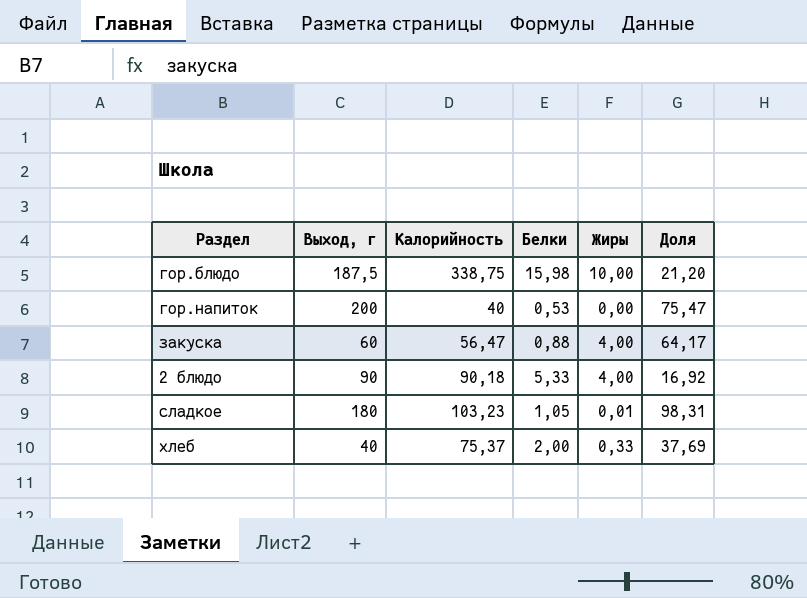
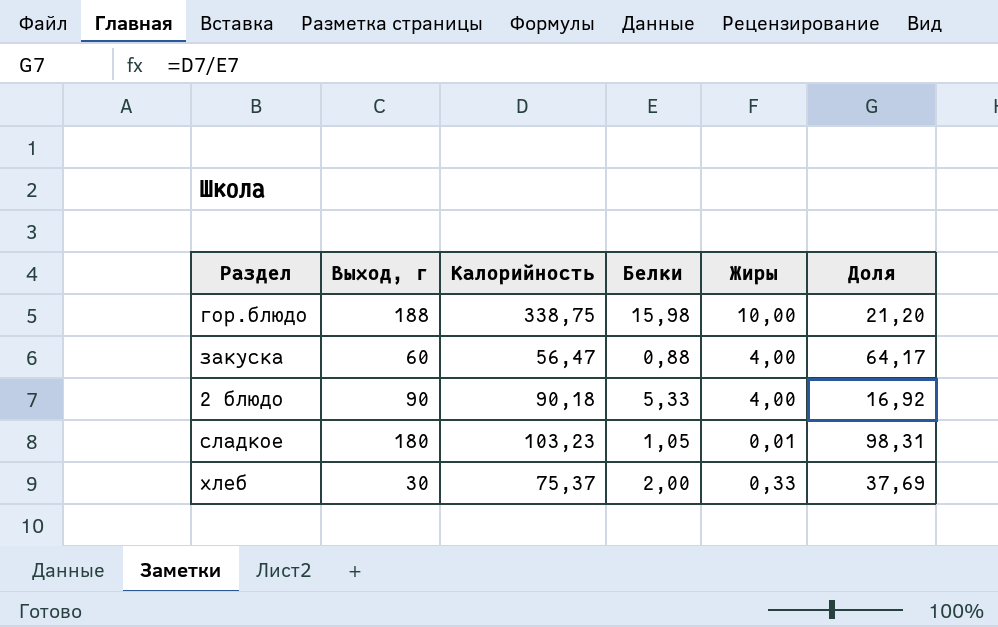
row гор.напиток: 200 | 40 | 0,53 | 0,00 | 75,47 -> none
гор.блюдо | Выход, г: 187,5 -> 188
хлеб | Выход, г: 40 -> 30

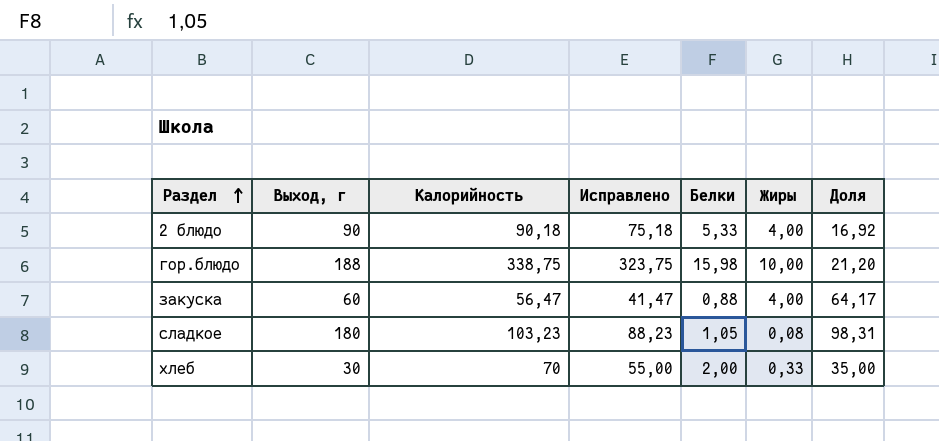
row order: none -> Раздел ascending
column Исправлено | formula: none -> [Калорийность] - 15
сладкое | Жиры: 0,01 -> 0,08
хлеб | Калорийность: 75,37 -> 70
хлеб | Доля: 37,69 -> 35,00

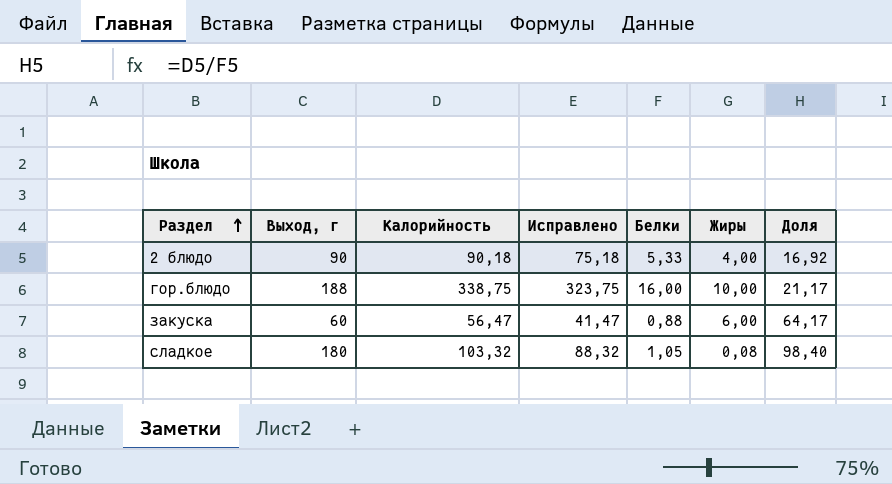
row хлеб: 30 | 70 | 55,00 | 2,00 | 0,33 | 35,00 -> none
гор.блюдо | Белки: 15,98 -> 16,00
гор.блюдо | Доля: 21,20 -> 21,17
закуска | Жиры: 4,00 -> 6,00
сладкое | Калорийность: 103,23 -> 103,32
сладкое | Исправлено: 88,23 -> 88,32
сладкое | Доля: 98,31 -> 98,40

